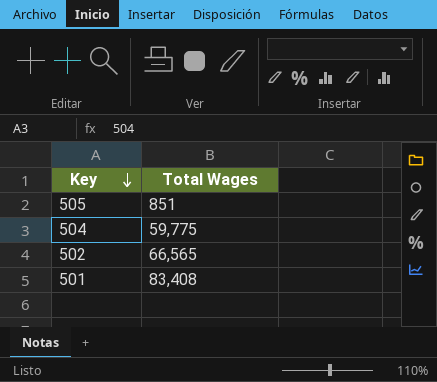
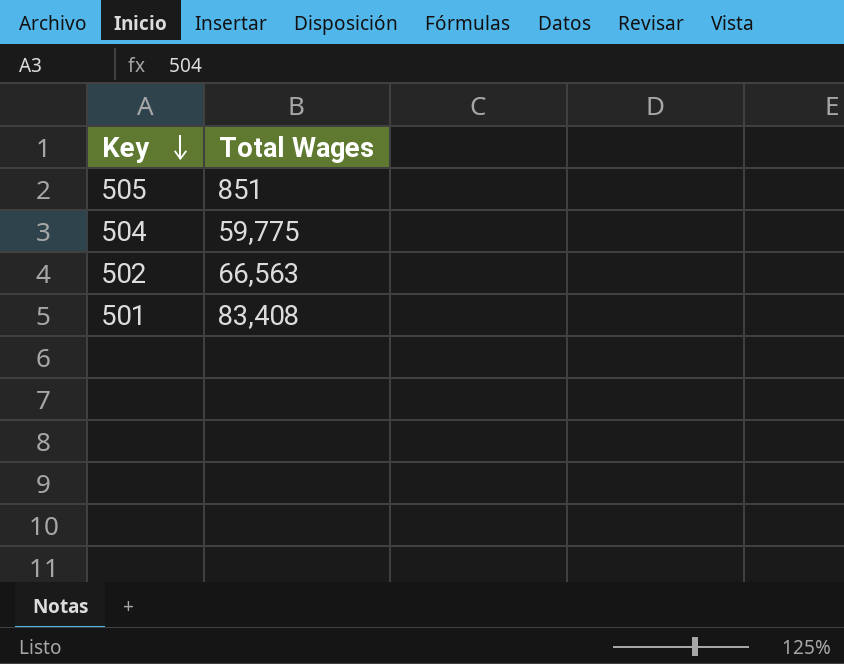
502 | Total Wages: 66,565 -> 66,563

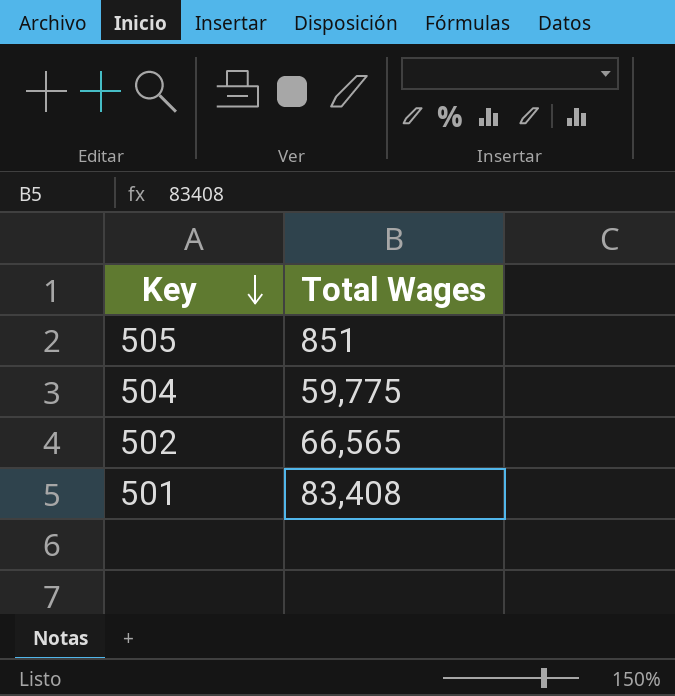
502 | Total Wages: 66,563 -> 66,565

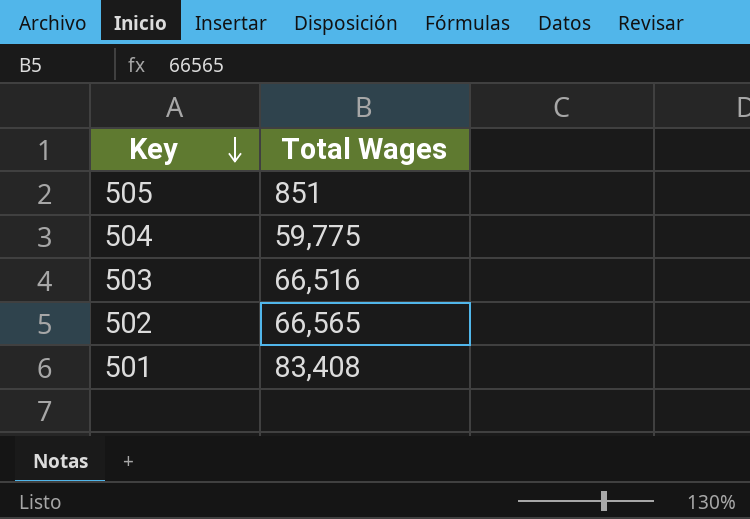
row 503: none -> 66,516

